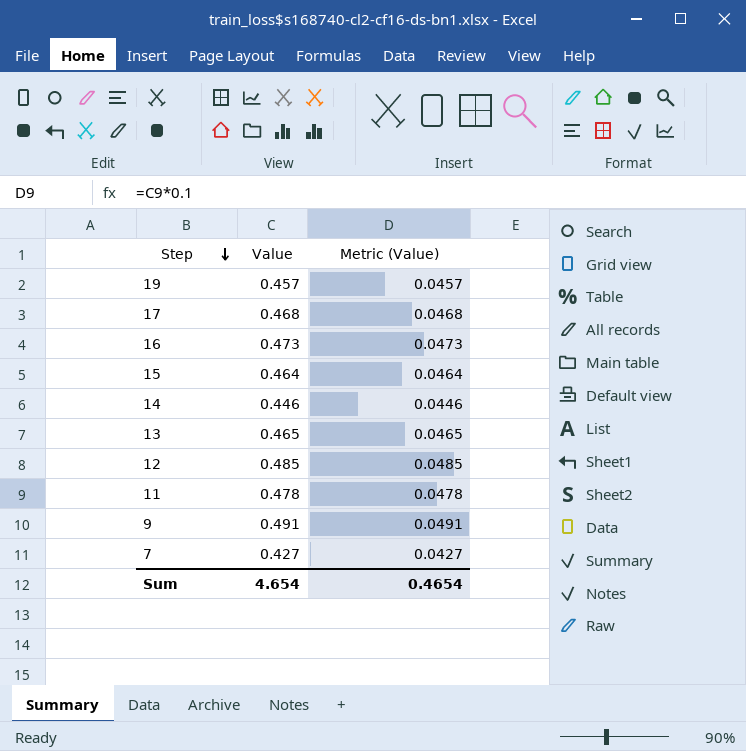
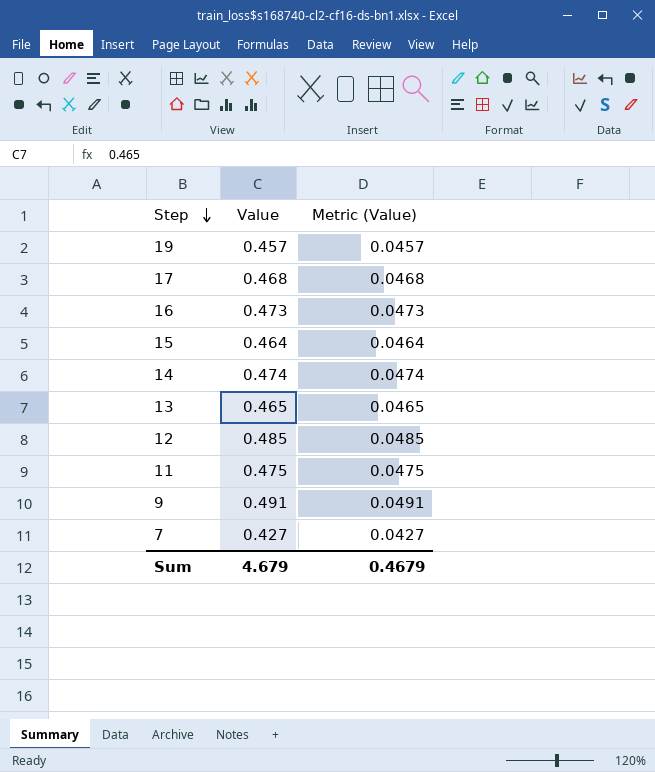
14 | Value: 0.446 -> 0.474
14 | Metric (Value): 0.0446 -> 0.0474
11 | Value: 0.478 -> 0.475
11 | Metric (Value): 0.0478 -> 0.0475
Sum | Value: 4.654 -> 4.679
Sum | Metric (Value): 0.4654 -> 0.4679

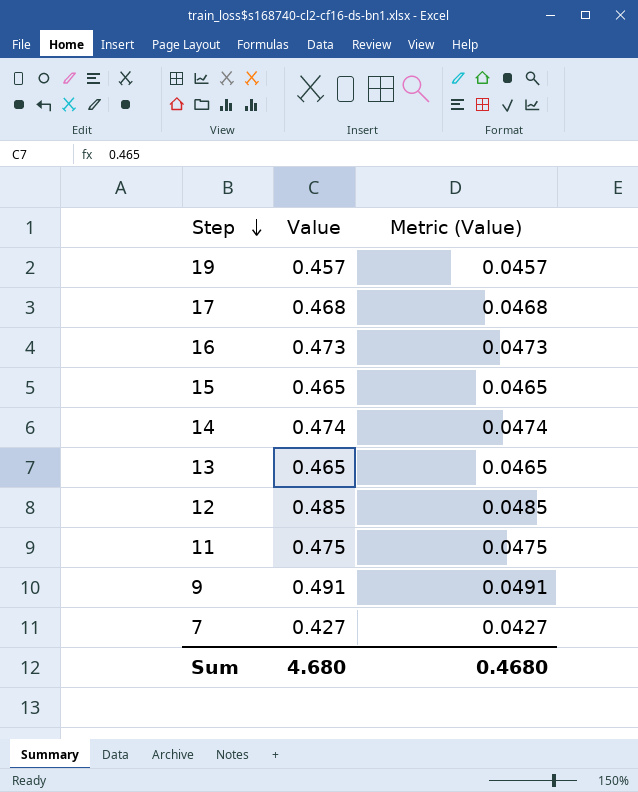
15 | Value: 0.464 -> 0.465
15 | Metric (Value): 0.0464 -> 0.0465
Sum | Value: 4.679 -> 4.680
Sum | Metric (Value): 0.4679 -> 0.4680

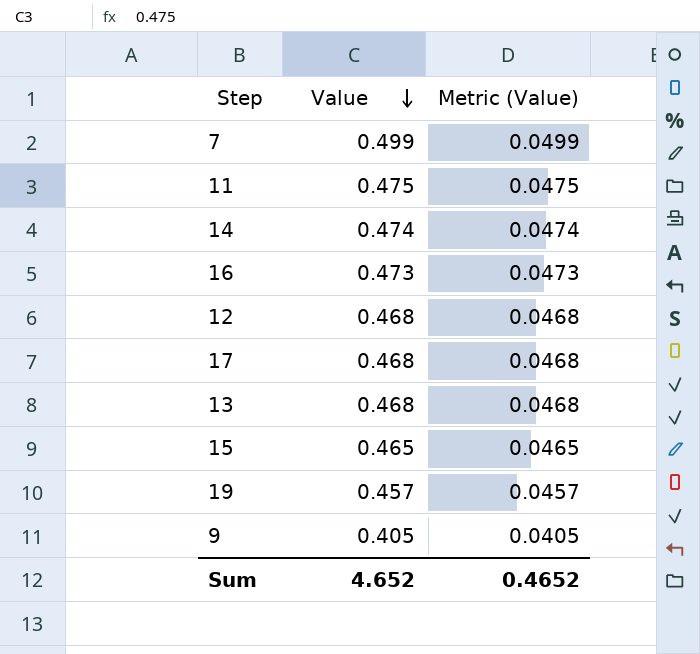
row order: Step descending -> Value descending
7 | Value: 0.427 -> 0.499
7 | Metric (Value): 0.0427 -> 0.0499
12 | Value: 0.485 -> 0.468
12 | Metric (Value): 0.0485 -> 0.0468
13 | Value: 0.465 -> 0.468
13 | Metric (Value): 0.0465 -> 0.0468
9 | Value: 0.491 -> 0.405
9 | Metric (Value): 0.0491 -> 0.0405
Sum | Value: 4.680 -> 4.652
Sum | Metric (Value): 0.4680 -> 0.4652

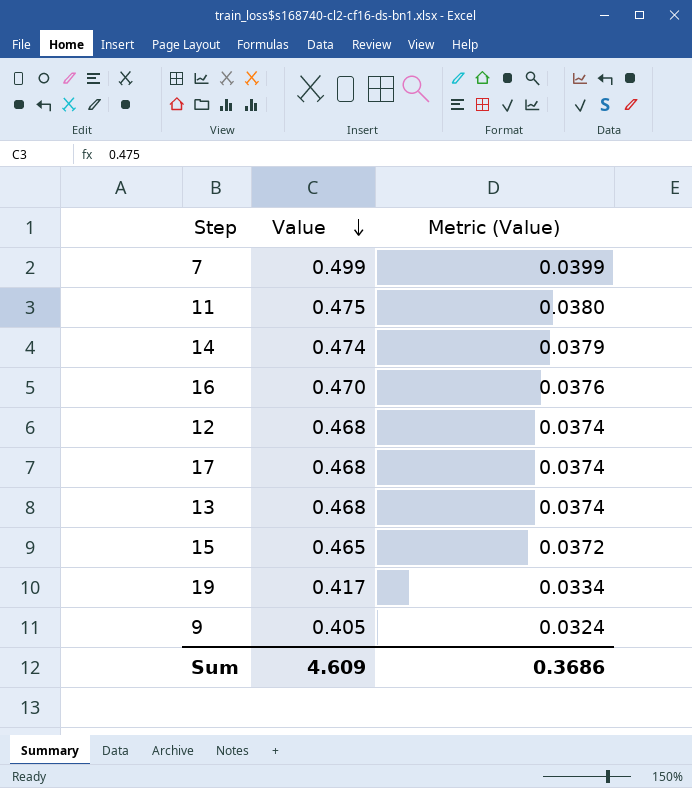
column Metric (Value) | formula: [Value] * 0.1 -> [Value] * 0.08
16 | Value: 0.473 -> 0.470
19 | Value: 0.457 -> 0.417
Sum | Value: 4.652 -> 4.609
Sum | Metric (Value): 0.4652 -> 0.3686

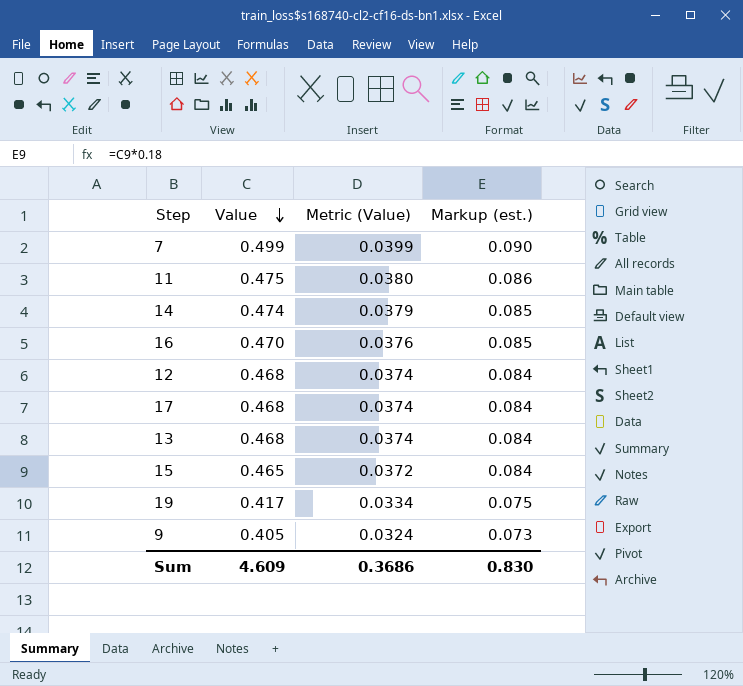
column Markup (est.) | formula: none -> [Value] * 0.18

